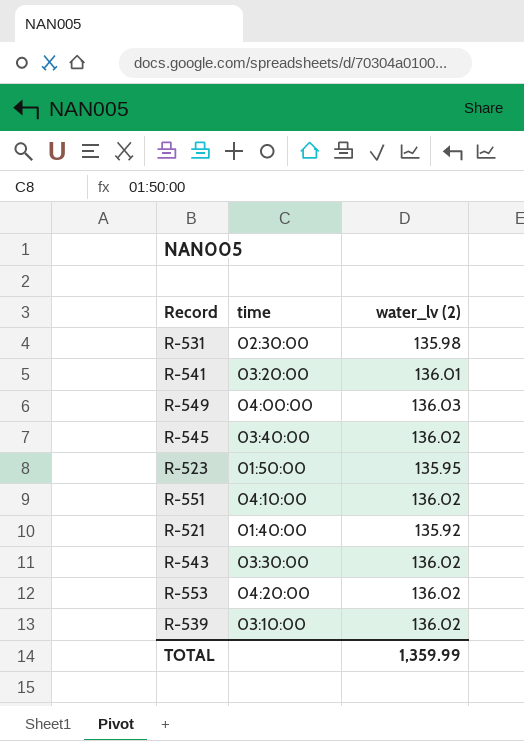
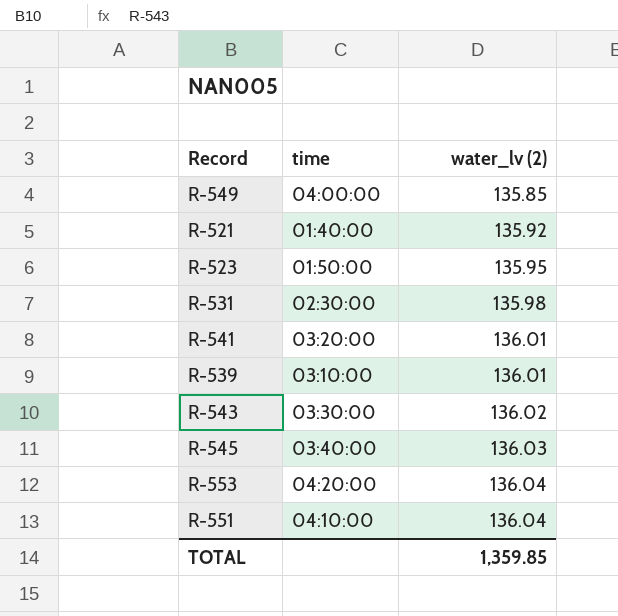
row order: none -> water_lv (2) ascending
R-549 | water_lv (2): 136.03 -> 135.85
R-539 | water_lv (2): 136.02 -> 136.01
R-545 | water_lv (2): 136.02 -> 136.03
R-553 | water_lv (2): 136.02 -> 136.04
R-551 | water_lv (2): 136.02 -> 136.04
TOTAL | water_lv (2): 1,359.99 -> 1,359.85

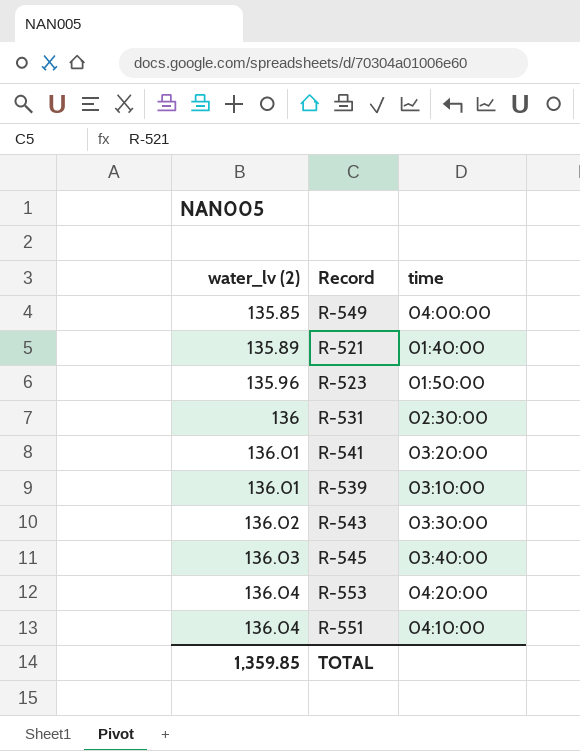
column water_lv (2) | position: 3 -> 1
R-521 | water_lv (2): 135.92 -> 135.89
R-523 | water_lv (2): 135.95 -> 135.96
R-531 | water_lv (2): 135.98 -> 136

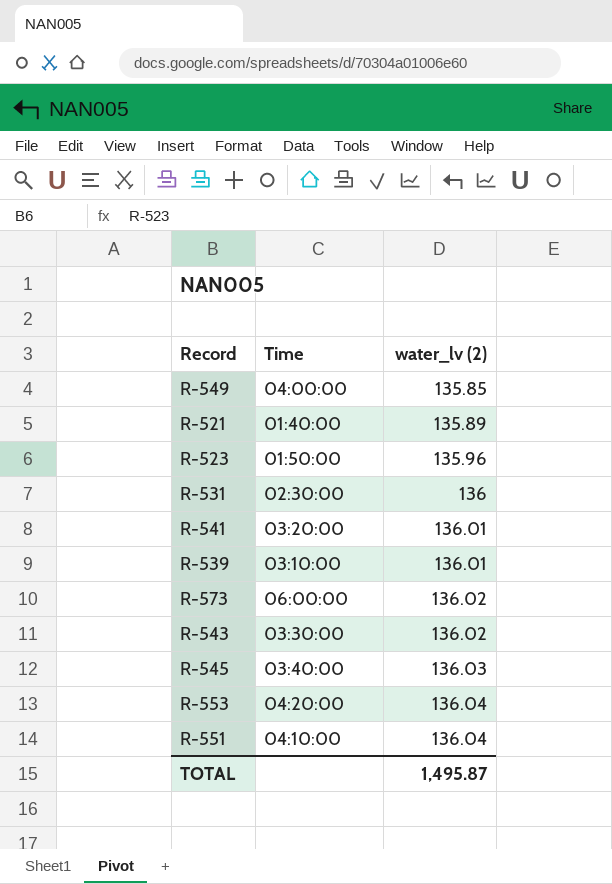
column name: time -> Time
column water_lv (2) | position: 1 -> 3
row R-573: none -> 06:00:00 | 136.02
TOTAL | water_lv (2): 1,359.85 -> 1,495.87

